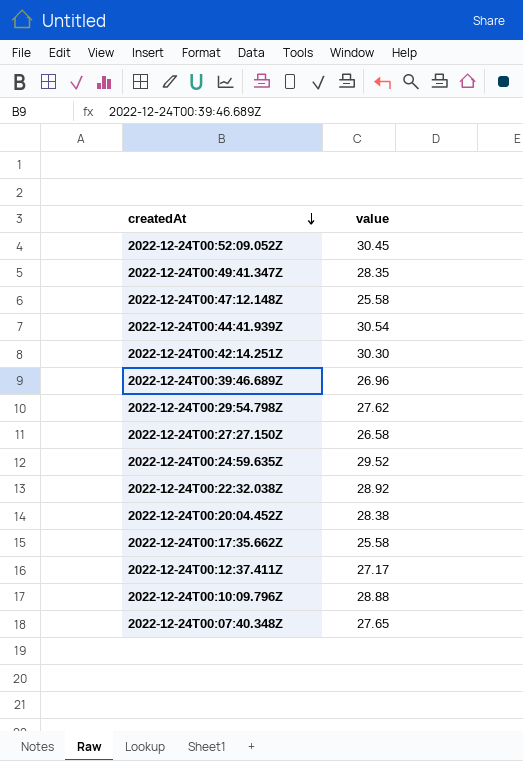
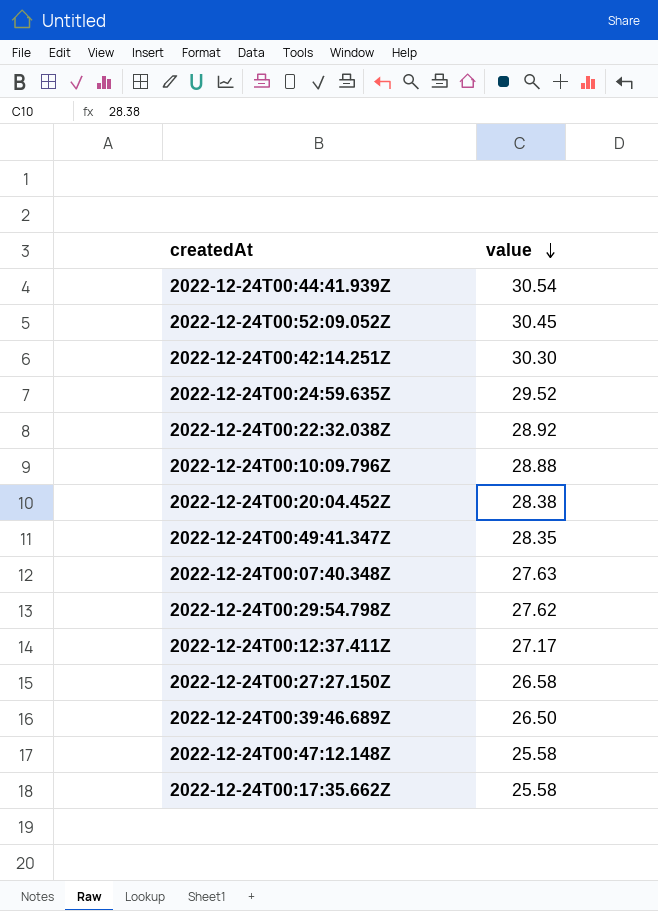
row order: createdAt descending -> value descending
2022-12-24T00:07:40.348Z | value: 27.65 -> 27.63
2022-12-24T00:39:46.689Z | value: 26.96 -> 26.50

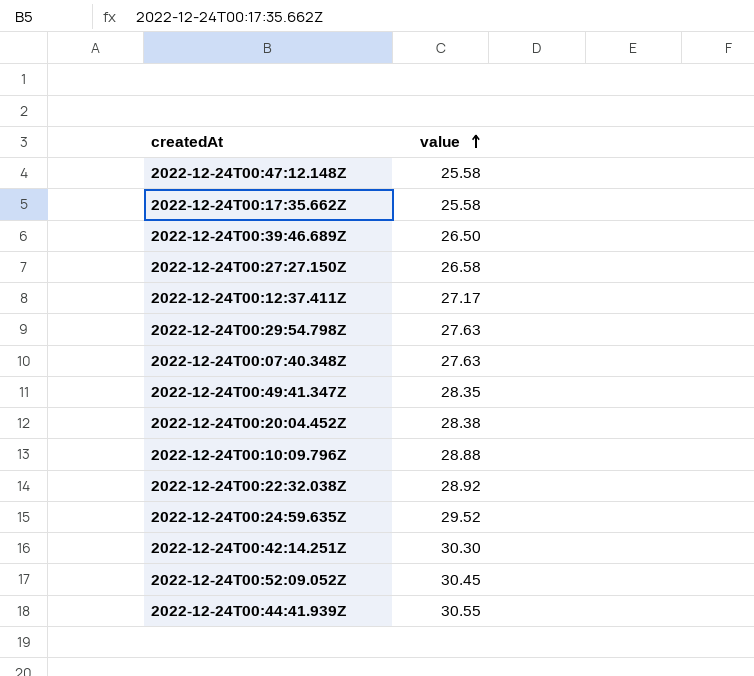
row order: value descending -> value ascending
2022-12-24T00:29:54.798Z | value: 27.62 -> 27.63
2022-12-24T00:44:41.939Z | value: 30.54 -> 30.55

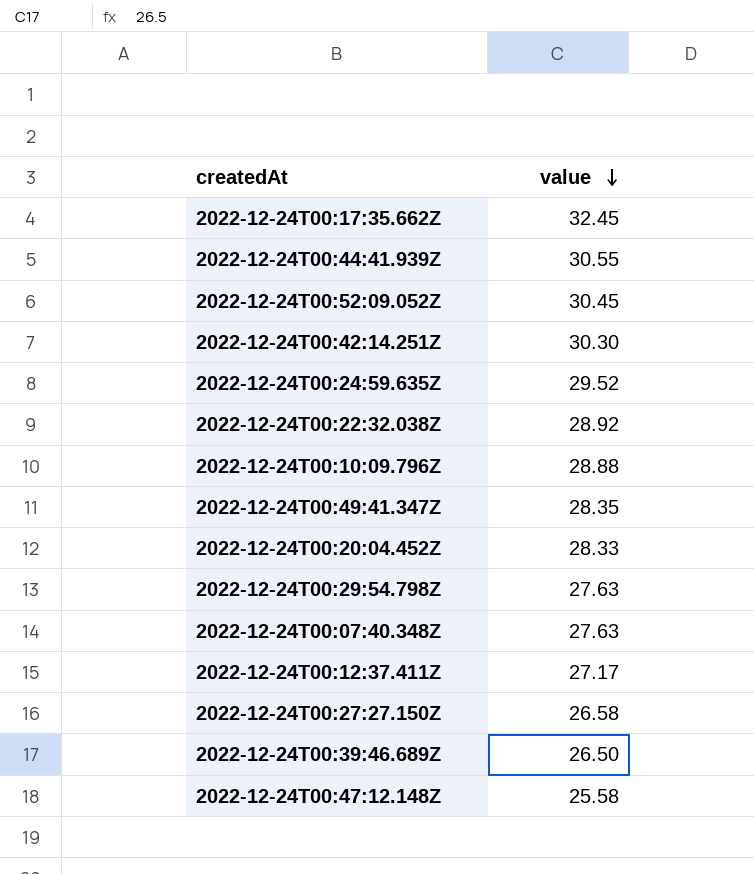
row order: value ascending -> value descending
2022-12-24T00:17:35.662Z | value: 25.58 -> 32.45
2022-12-24T00:20:04.452Z | value: 28.38 -> 28.33

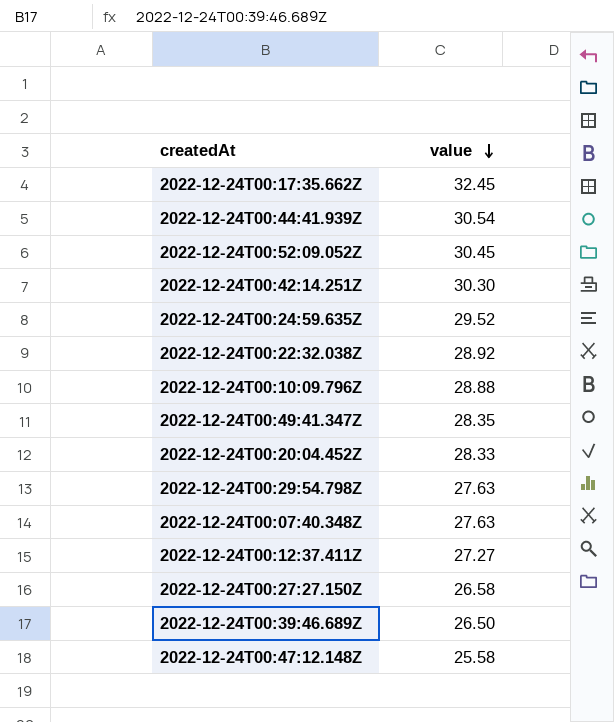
2022-12-24T00:44:41.939Z | value: 30.55 -> 30.54
2022-12-24T00:12:37.411Z | value: 27.17 -> 27.27

